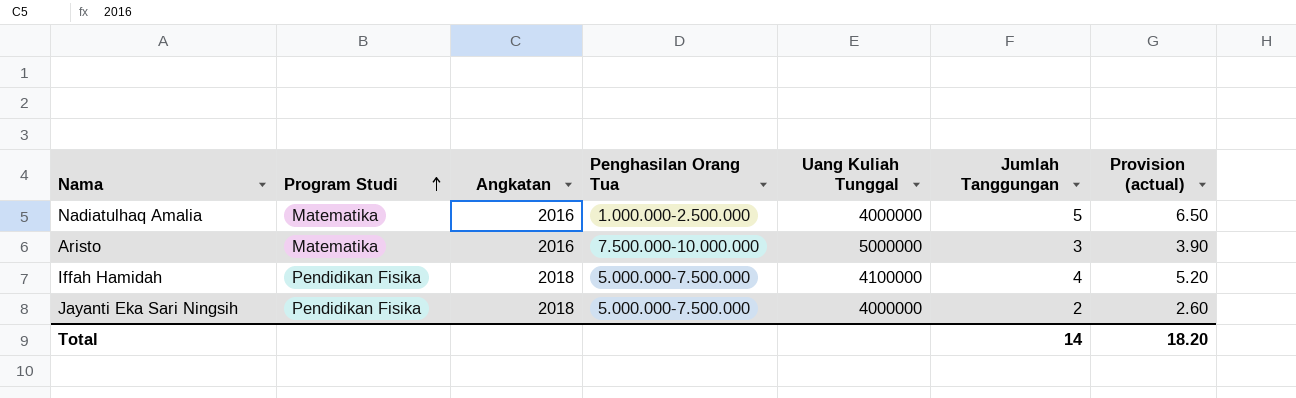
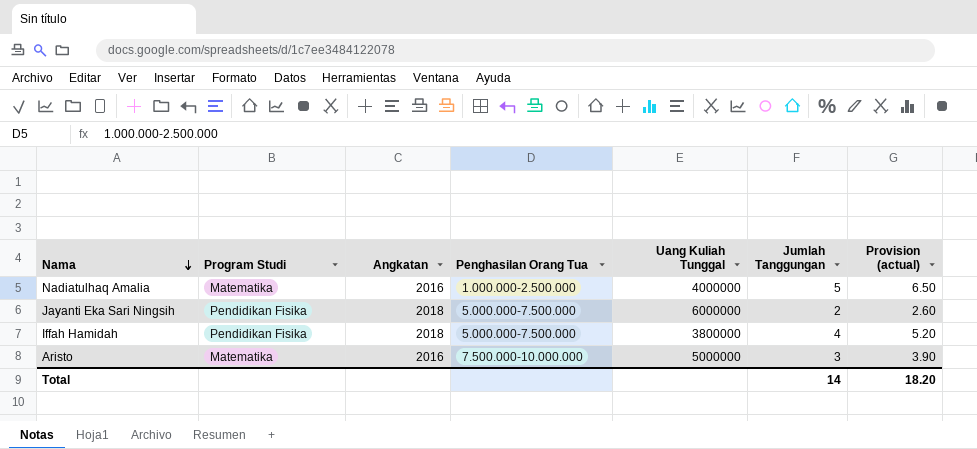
row order: Program Studi ascending -> Nama descending
Jayanti Eka Sari Ningsih | Uang Kuliah Tunggal: 4000000 -> 6000000
Iffah Hamidah | Uang Kuliah Tunggal: 4100000 -> 3800000

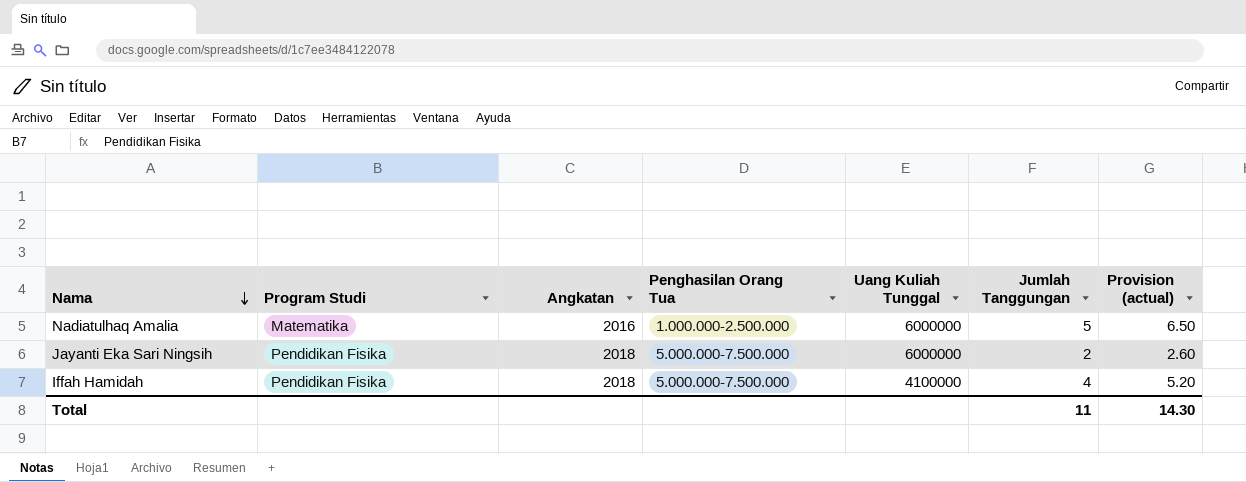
row Aristo: Matematika | 2016 | 7.500.000-10.000.000 | 5000000 | 3 | 3.90 -> none
Nadiatulhaq Amalia | Uang Kuliah Tunggal: 4000000 -> 6000000
Iffah Hamidah | Uang Kuliah Tunggal: 3800000 -> 4100000
Total | Jumlah Tanggungan: 14 -> 11
Total | Provision (actual): 18.20 -> 14.30

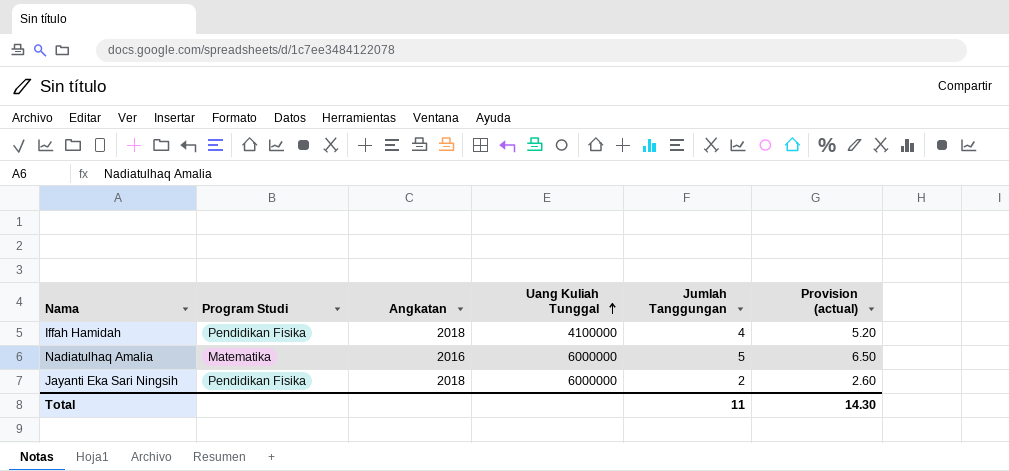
row order: Nama descending -> Uang Kuliah Tunggal ascending
column Penghasilan Orang Tua | position: 4 -> none

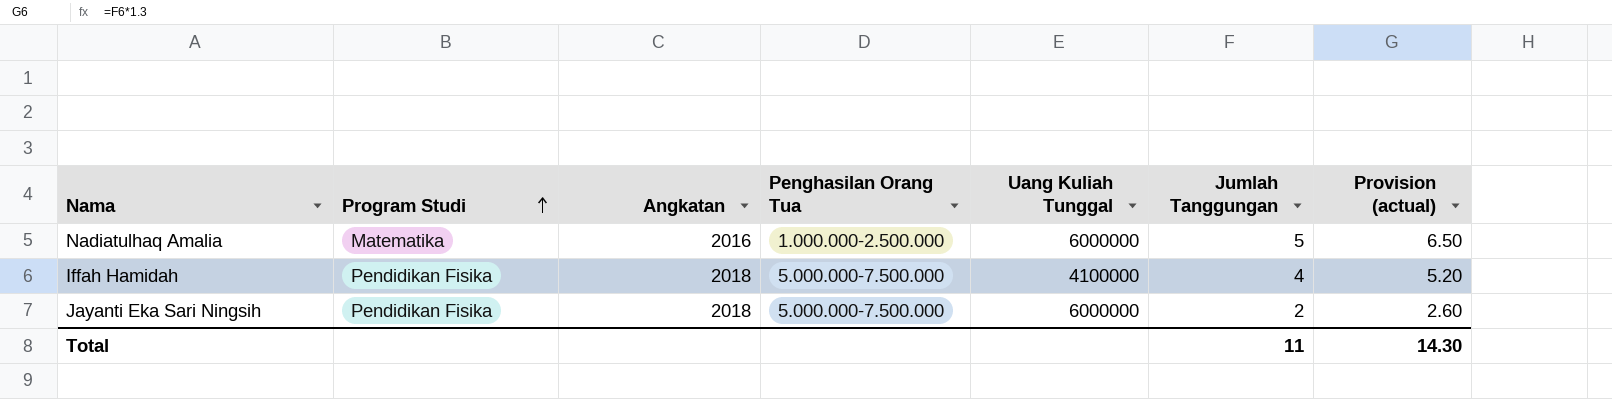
row order: Uang Kuliah Tunggal ascending -> Program Studi ascending
column Penghasilan Orang Tua | position: none -> 4

